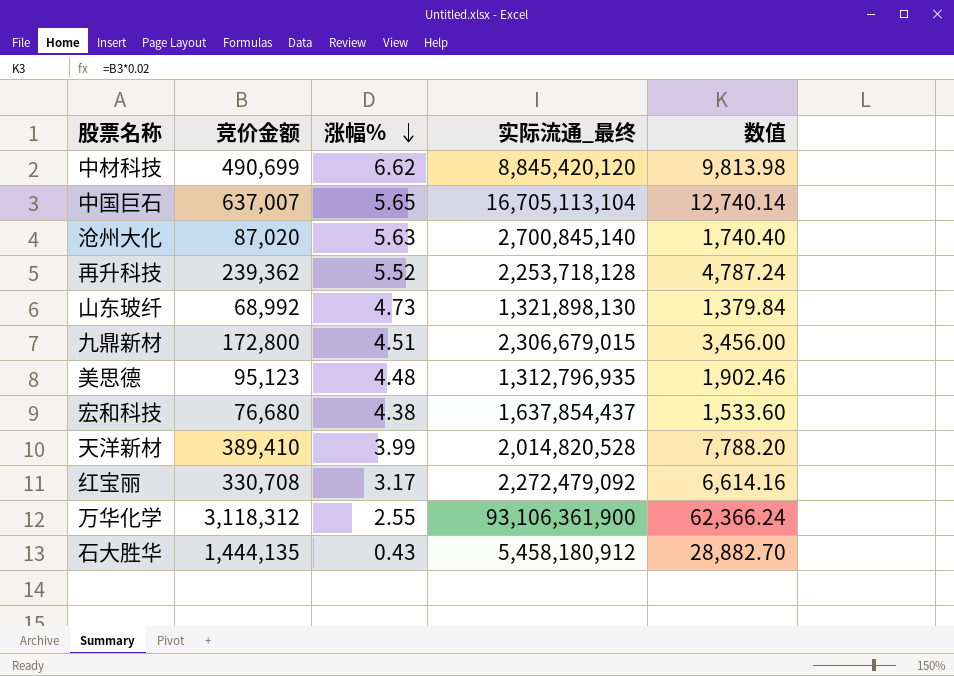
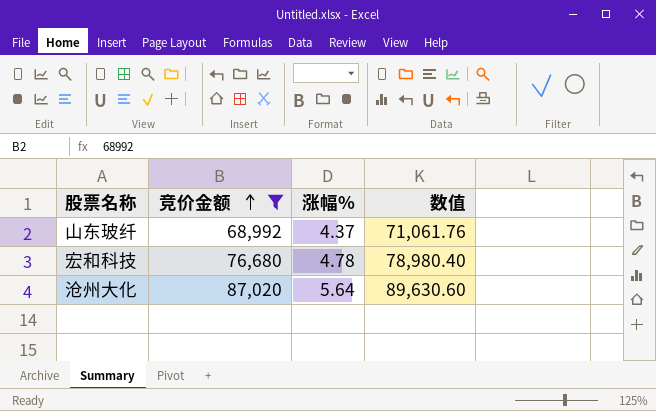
filter: none -> 竞价金额 <= 87,020
row order: 涨幅% descending -> 竞价金额 ascending
column 实际流通_最终 | position: 4 -> none
column 数值 | formula: [竞价金额] * 0.02 -> [竞价金额] * 1.03
山东玻纤 | 涨幅%: 4.73 -> 4.37
宏和科技 | 涨幅%: 4.38 -> 4.78
沧州大化 | 涨幅%: 5.63 -> 5.64

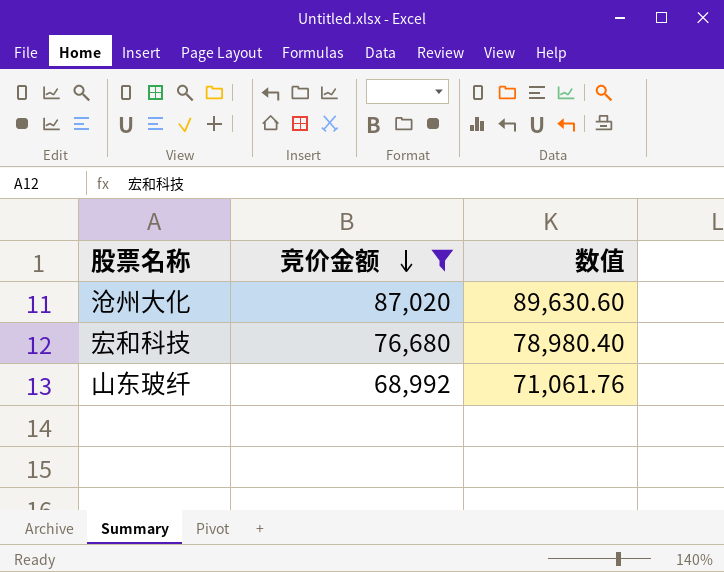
row order: 竞价金额 ascending -> 竞价金额 descending
column 涨幅% | position: 3 -> none

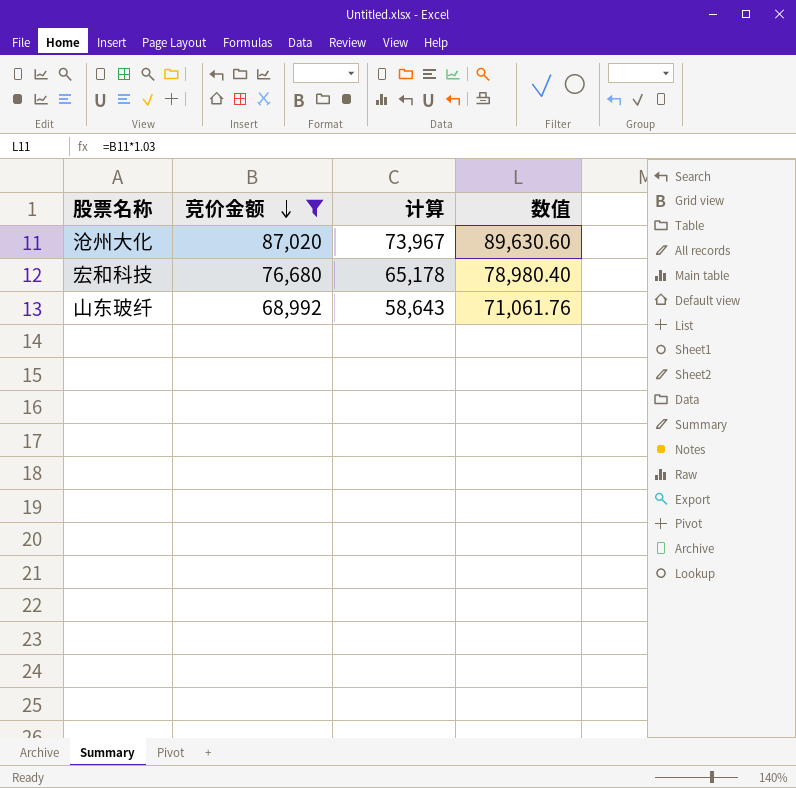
column 计算 | formula: none -> [竞价金额] * 0.85

